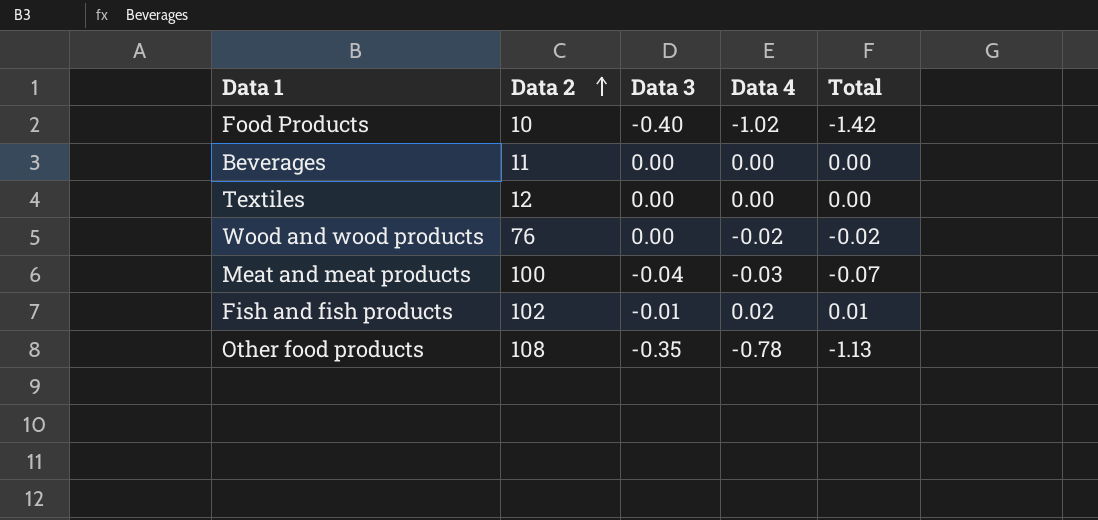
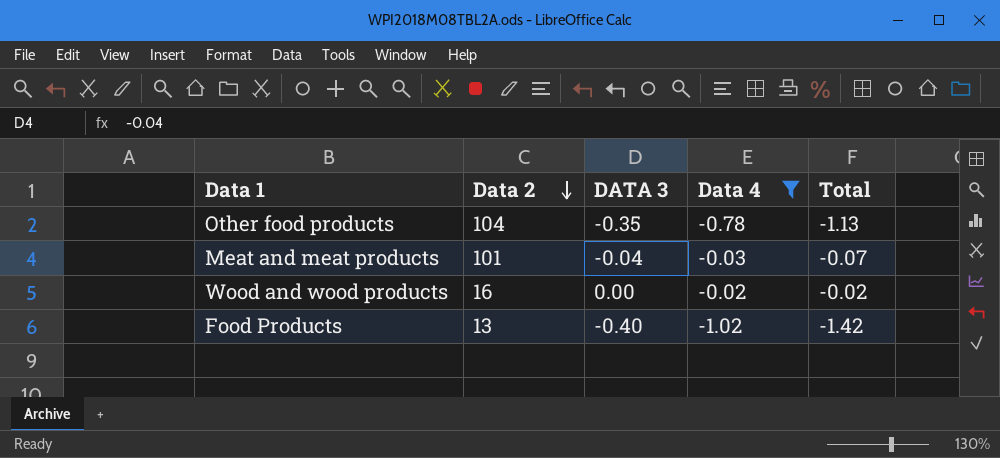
filter: none -> Data 4 <= -0.02
row order: Data 2 ascending -> Data 2 descending
column name: Data 3 -> DATA 3
Other food products | Data 2: 108 -> 104
Meat and meat products | Data 2: 100 -> 101
Wood and wood products | Data 2: 76 -> 16
Food Products | Data 2: 10 -> 13

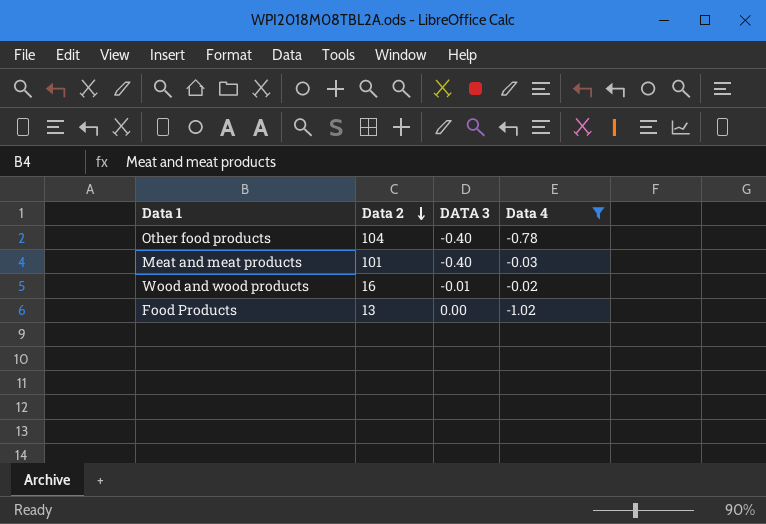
column Total | formula: [DATA 3] + [Data 4] -> none
Other food products | DATA 3: -0.35 -> -0.40
Meat and meat products | DATA 3: -0.04 -> -0.40
Wood and wood products | DATA 3: 0.00 -> -0.01
Food Products | DATA 3: -0.40 -> 0.00

